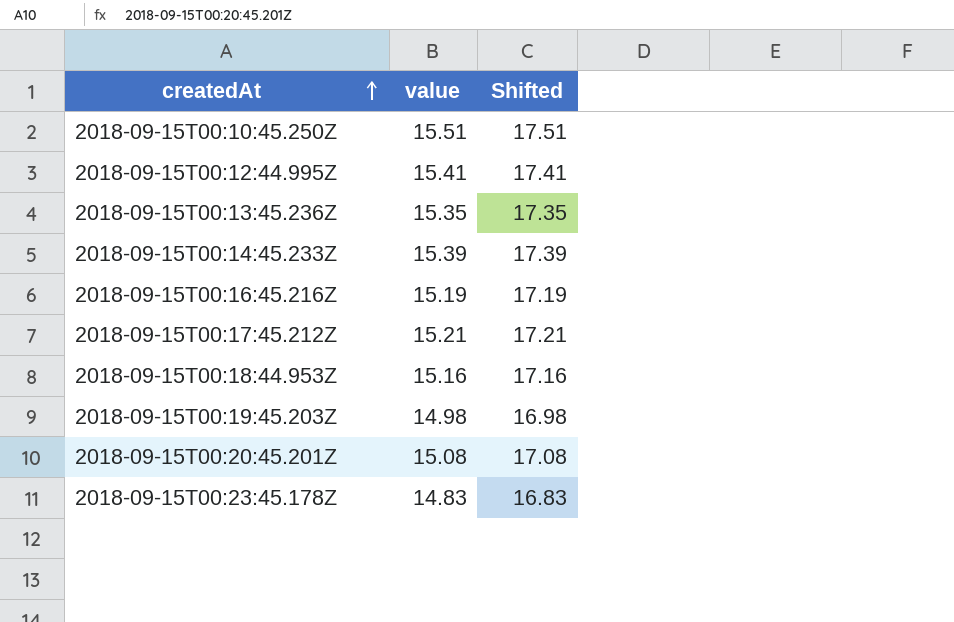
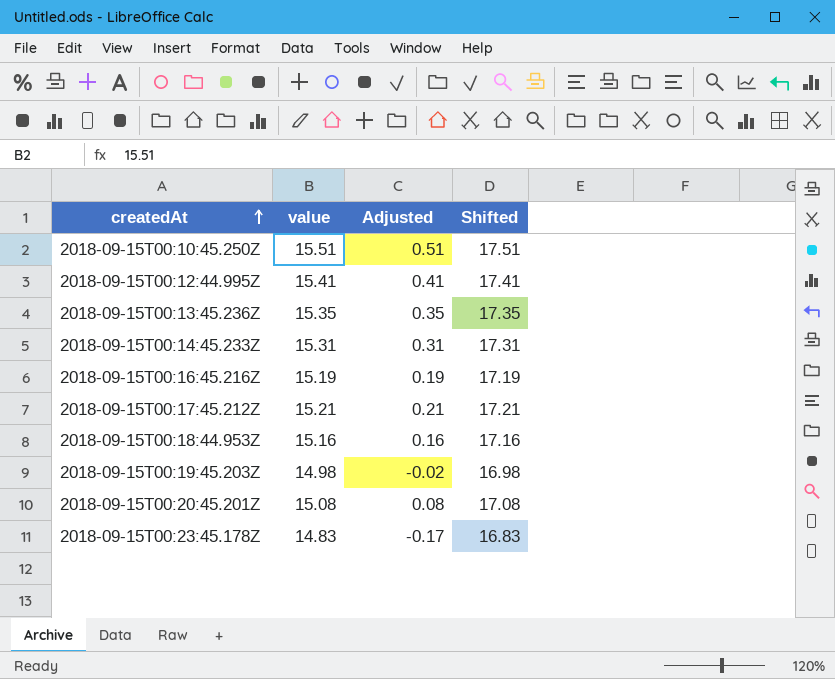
column Adjusted | formula: none -> [value] - 15
2018-09-15T00:14:45.233Z | value: 15.39 -> 15.31
2018-09-15T00:14:45.233Z | Shifted: 17.39 -> 17.31

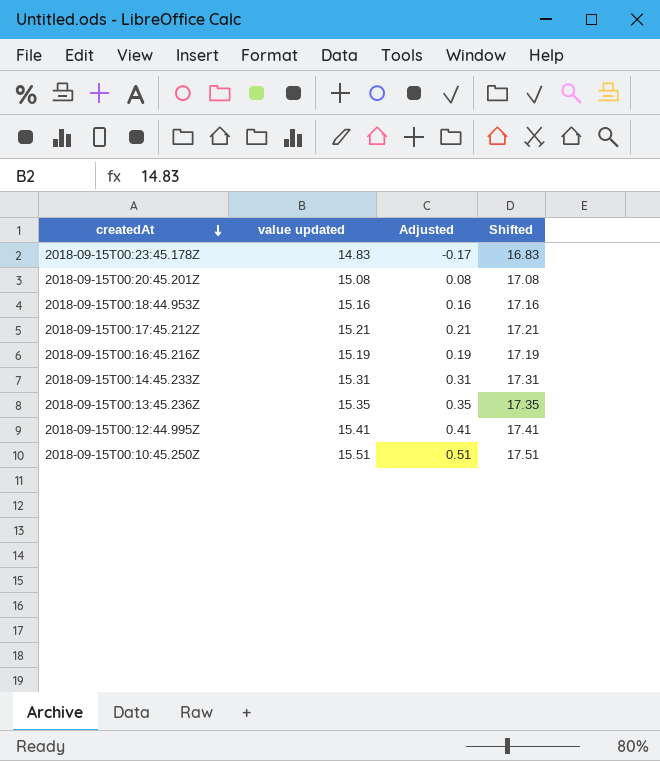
row order: createdAt ascending -> createdAt descending
column name: value -> value updated
row 2018-09-15T00:19:45.203Z: 14.98 | -0.02 | 16.98 -> none

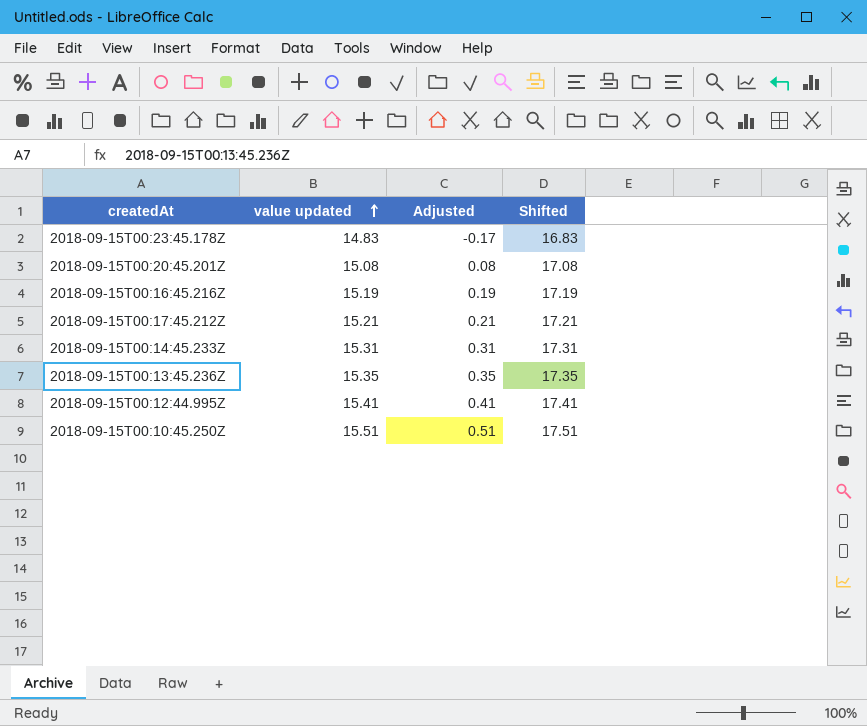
row order: createdAt descending -> value updated ascending
row 2018-09-15T00:18:44.953Z: 15.16 | 0.16 | 17.16 -> none

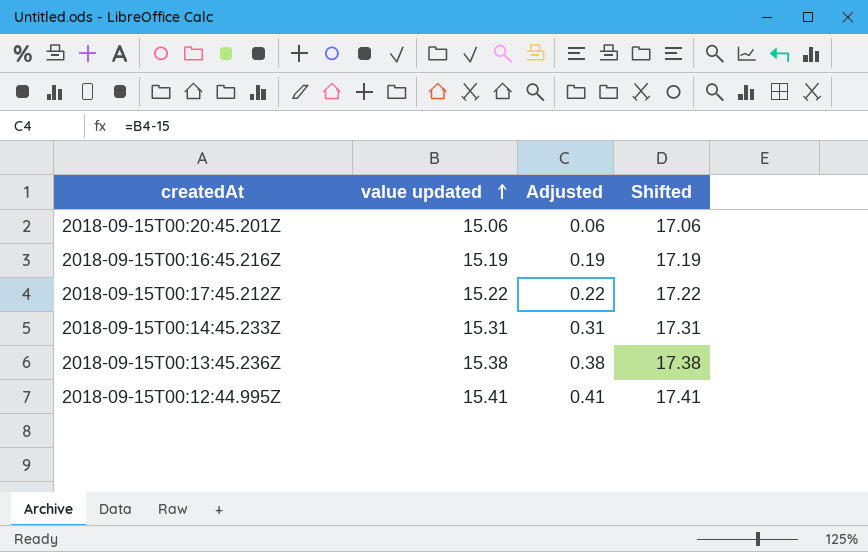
row 2018-09-15T00:23:45.178Z: 14.83 | -0.17 | 16.83 -> none
row 2018-09-15T00:10:45.250Z: 15.51 | 0.51 | 17.51 -> none
2018-09-15T00:20:45.201Z | value updated: 15.08 -> 15.06
2018-09-15T00:20:45.201Z | Adjusted: 0.08 -> 0.06
2018-09-15T00:20:45.201Z | Shifted: 17.08 -> 17.06
2018-09-15T00:17:45.212Z | value updated: 15.21 -> 15.22
2018-09-15T00:17:45.212Z | Adjusted: 0.21 -> 0.22
2018-09-15T00:17:45.212Z | Shifted: 17.21 -> 17.22
2018-09-15T00:13:45.236Z | value updated: 15.35 -> 15.38
2018-09-15T00:13:45.236Z | Adjusted: 0.35 -> 0.38
2018-09-15T00:13:45.236Z | Shifted: 17.35 -> 17.38

